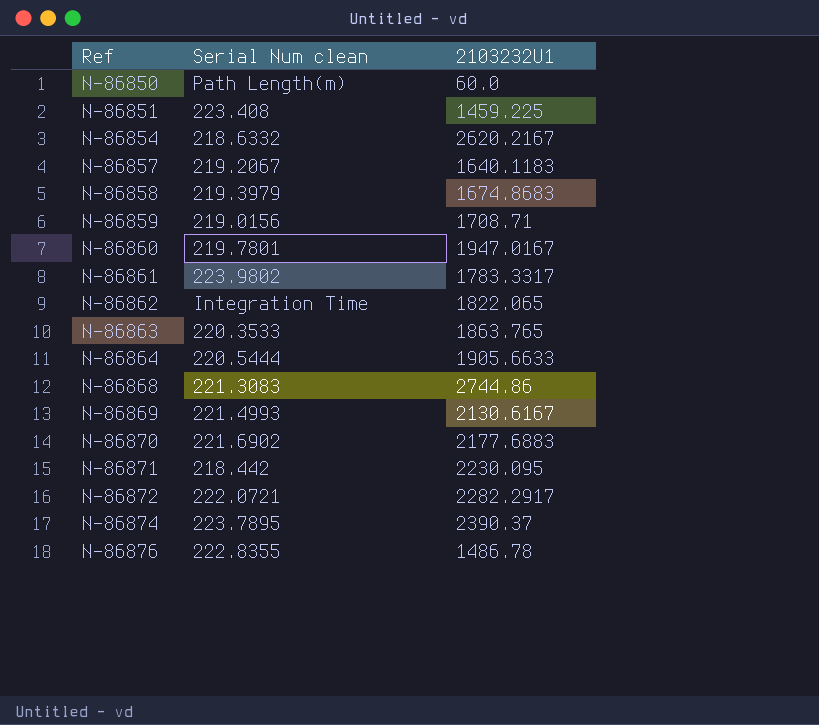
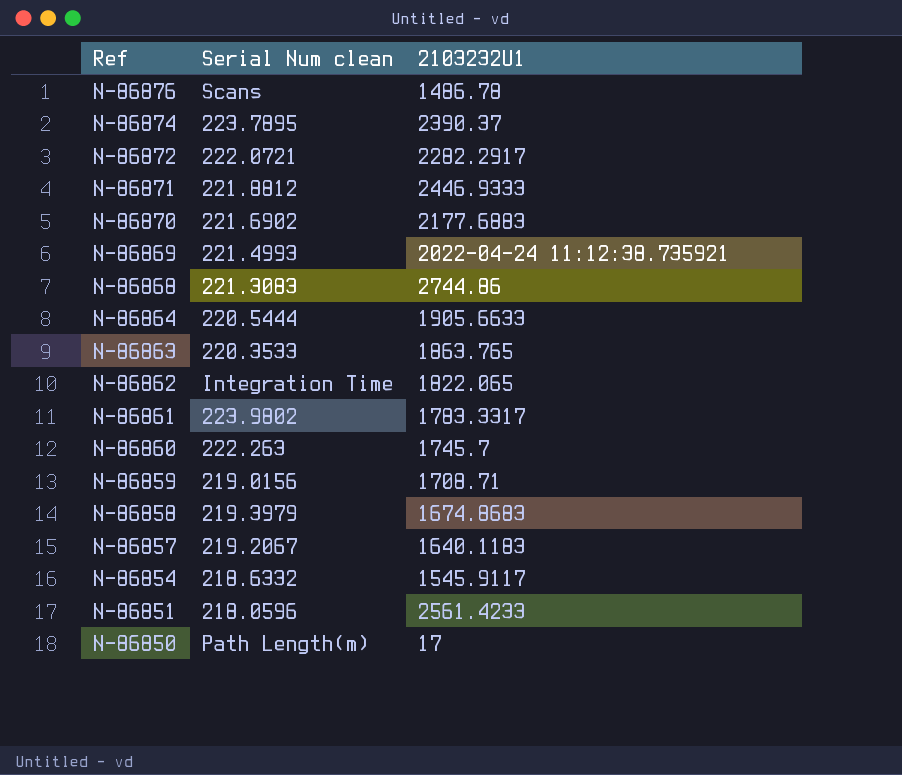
row order: Ref ascending -> Ref descending
N-86876 | Serial Num clean: 222.8355 -> Scans
N-86871 | Serial Num clean: 218.442 -> 221.8812
N-86871 | 2103232U1: 2230.095 -> 2446.9333
N-86869 | 2103232U1: 2130.6167 -> 2022-04-24 11:12:38.735921
N-86860 | Serial Num clean: 219.7801 -> 222.263
N-86860 | 2103232U1: 1947.0167 -> 1745.7
N-86854 | 2103232U1: 2620.2167 -> 1545.9117
N-86851 | Serial Num clean: 223.408 -> 218.0596
N-86851 | 2103232U1: 1459.225 -> 2561.4233
N-86850 | 2103232U1: 60.0 -> 17

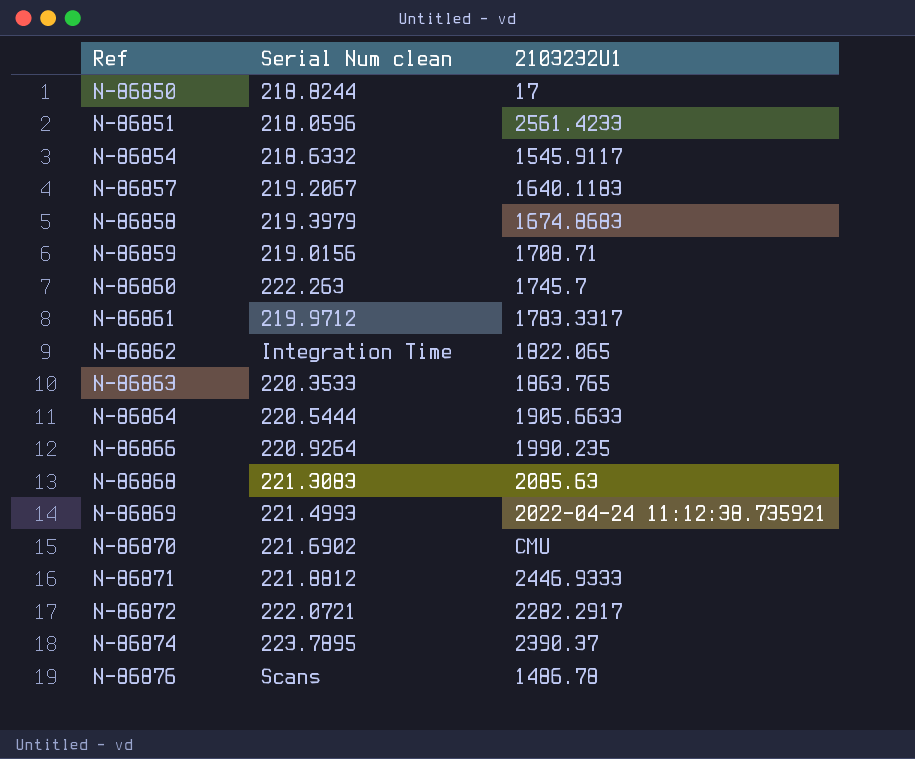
row order: Ref descending -> Ref ascending
N-86850 | Serial Num clean: Path Length(m) -> 218.8244
N-86861 | Serial Num clean: 223.9802 -> 219.9712
row N-86866: none -> 220.9264 | 1990.235
N-86868 | 2103232U1: 2744.86 -> 2085.63
N-86870 | 2103232U1: 2177.6883 -> CMU

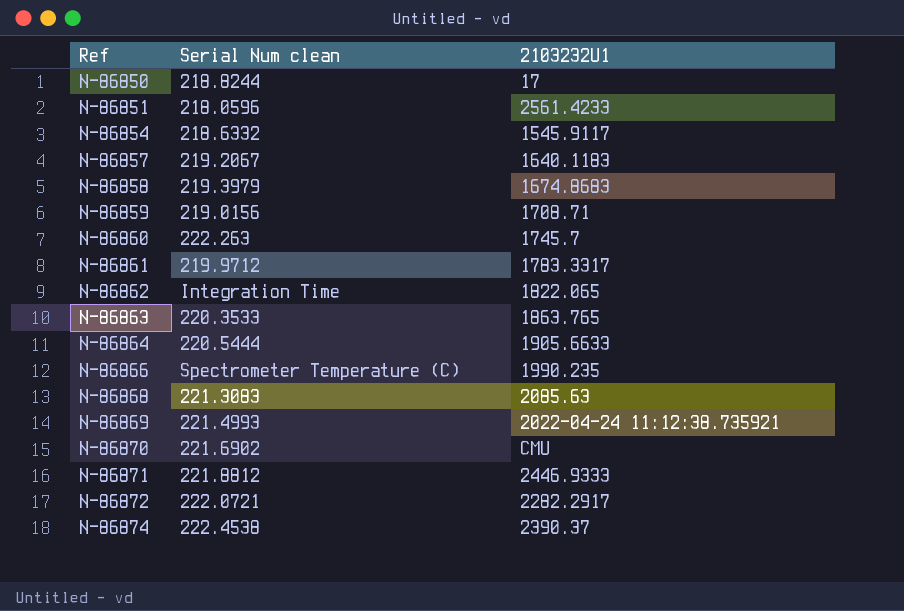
row N-86876: Scans | 1486.78 -> none
N-86866 | Serial Num clean: 220.9264 -> Spectrometer Temperature (C)
N-86874 | Serial Num clean: 223.7895 -> 222.4538

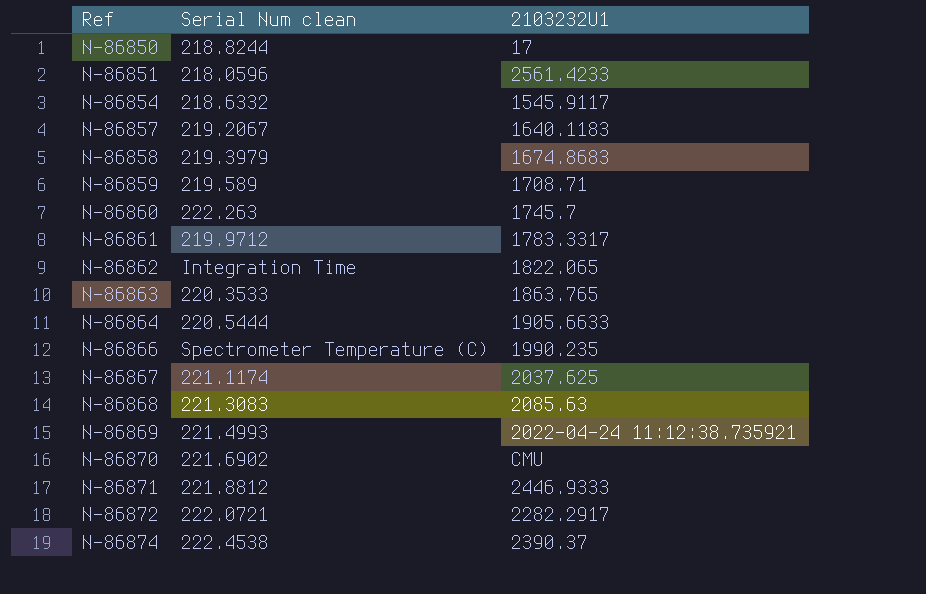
N-86859 | Serial Num clean: 219.0156 -> 219.589
row N-86867: none -> 221.1174 | 2037.625

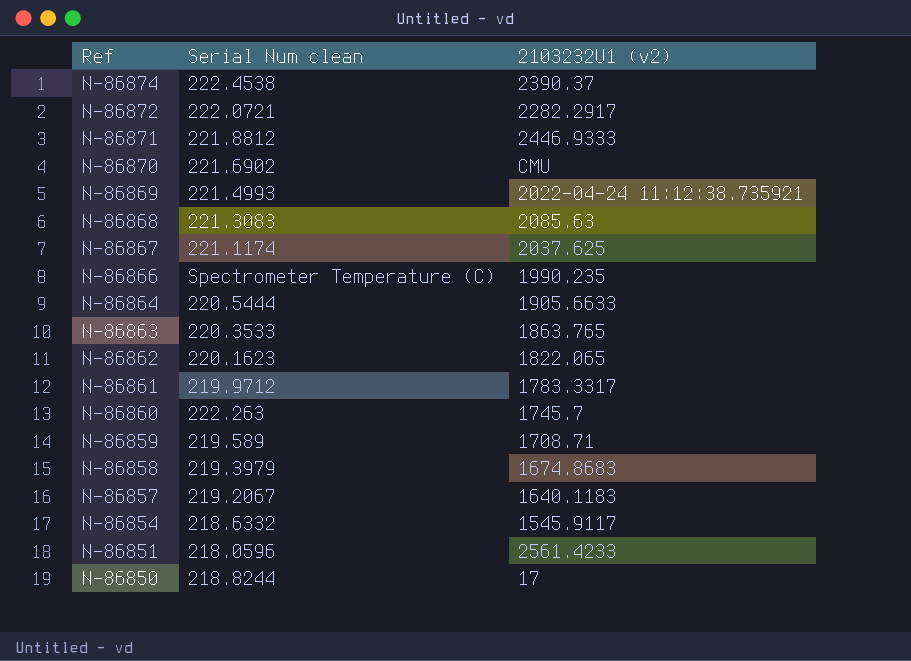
row order: Ref ascending -> Ref descending
column name: 2103232U1 -> 2103232U1 (v2)
N-86862 | Serial Num clean: Integration Time -> 220.1623

